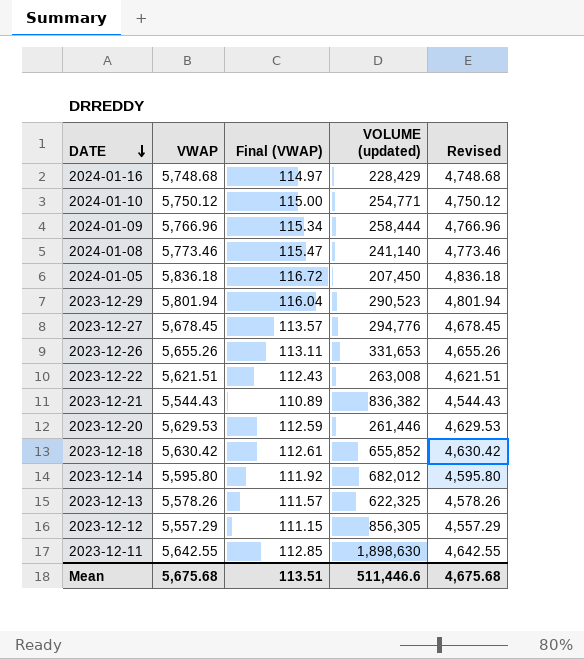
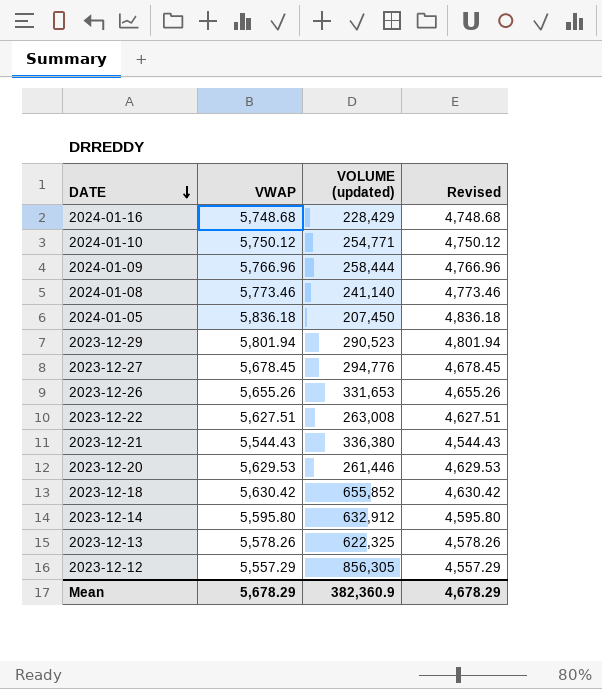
column Final (VWAP) | formula: [VWAP] * 0.02 -> none
row 2023-12-11: 5,642.55 | 112.85 | 1,898,630 | 4,642.55 -> none
2023-12-22 | VWAP: 5,621.51 -> 5,627.51
2023-12-22 | Revised: 4,621.51 -> 4,627.51
2023-12-21 | VOLUME (updated): 836,382 -> 336,380
2023-12-14 | VOLUME (updated): 682,012 -> 632,912
Mean | VWAP: 5,675.68 -> 5,678.29
Mean | VOLUME (updated): 511,446.6 -> 382,360.9
Mean | Revised: 4,675.68 -> 4,678.29

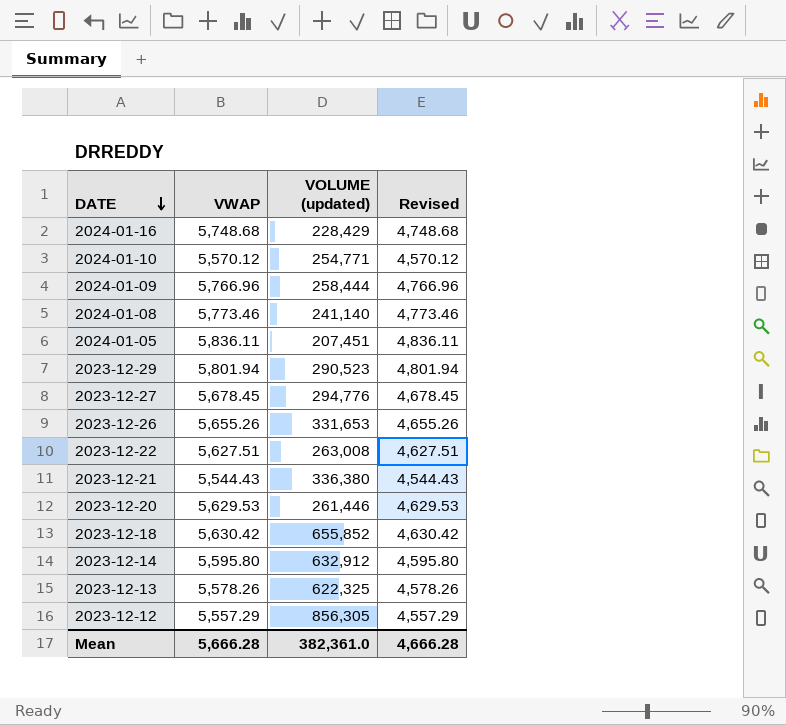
2024-01-10 | VWAP: 5,750.12 -> 5,570.12
2024-01-10 | Revised: 4,750.12 -> 4,570.12
2024-01-05 | VWAP: 5,836.18 -> 5,836.11
2024-01-05 | VOLUME (updated): 207,450 -> 207,451
2024-01-05 | Revised: 4,836.18 -> 4,836.11
Mean | VWAP: 5,678.29 -> 5,666.28
Mean | VOLUME (updated): 382,360.9 -> 382,361.0
Mean | Revised: 4,678.29 -> 4,666.28

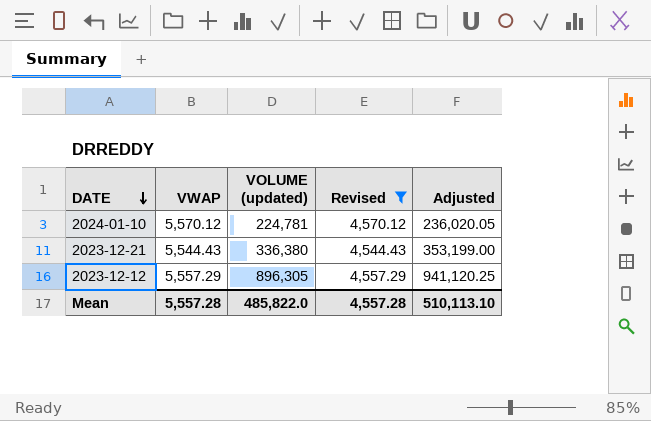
filter: none -> Revised <= 4,570.12
column Adjusted | formula: none -> [VOLUME (updated)] * 1.05
2024-01-10 | VOLUME (updated): 254,771 -> 224,781
2023-12-12 | VOLUME (updated): 856,305 -> 896,305
Mean | VWAP: 5,666.28 -> 5,557.28
Mean | VOLUME (updated): 382,361.0 -> 485,822.0
Mean | Revised: 4,666.28 -> 4,557.28

